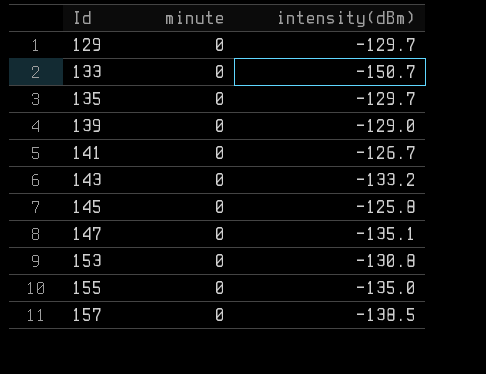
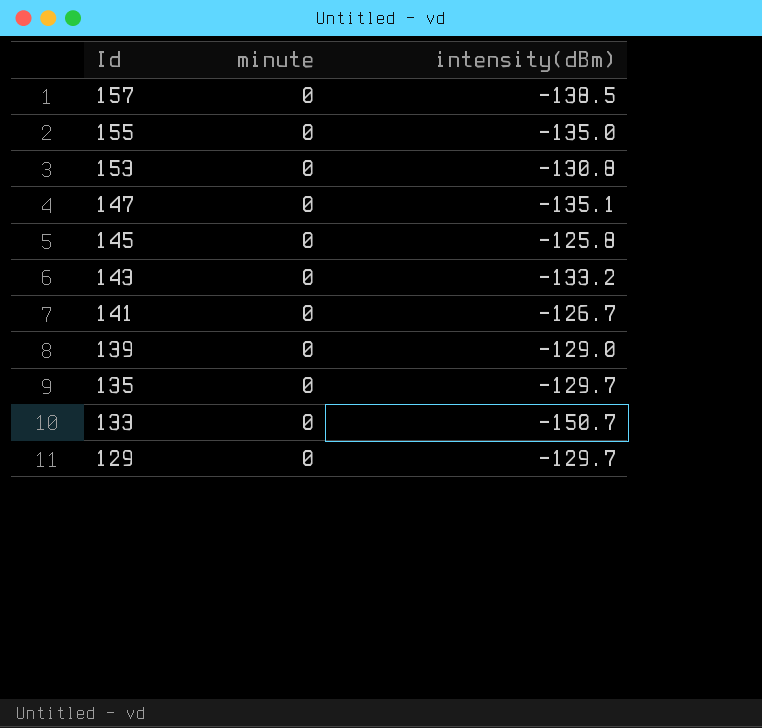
row order: Id ascending -> Id descending

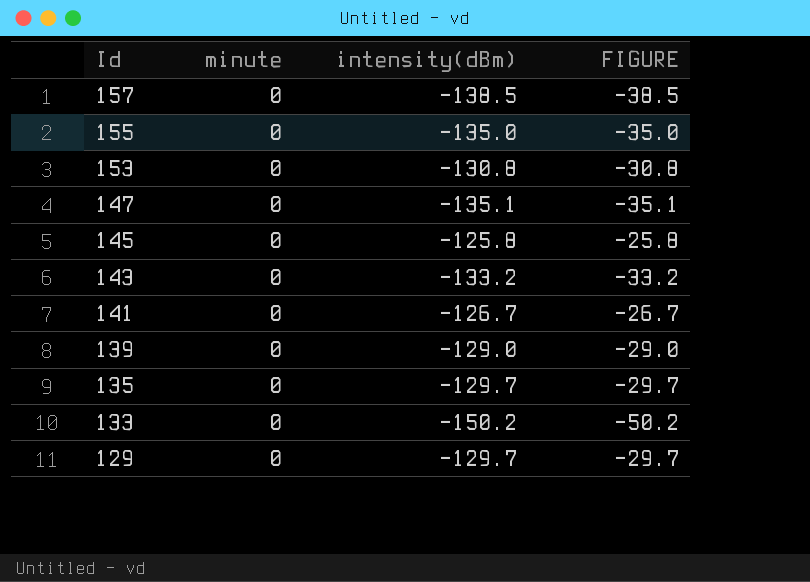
column FIGURE | formula: none -> [intensity(dBm)] + 100
133 | intensity(dBm): -150.7 -> -150.2

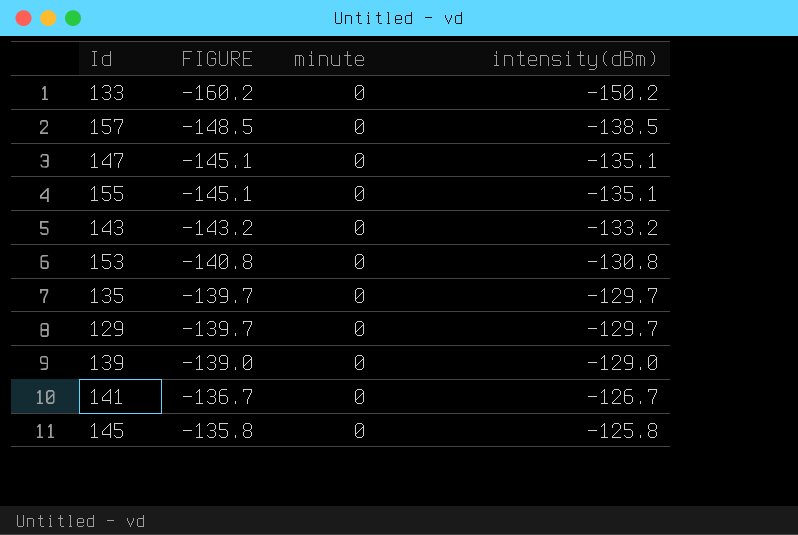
row order: Id descending -> FIGURE ascending
column FIGURE | formula: [intensity(dBm)] + 100 -> [intensity(dBm)] - 10
column FIGURE | position: 4 -> 2
155 | intensity(dBm): -135.0 -> -135.1

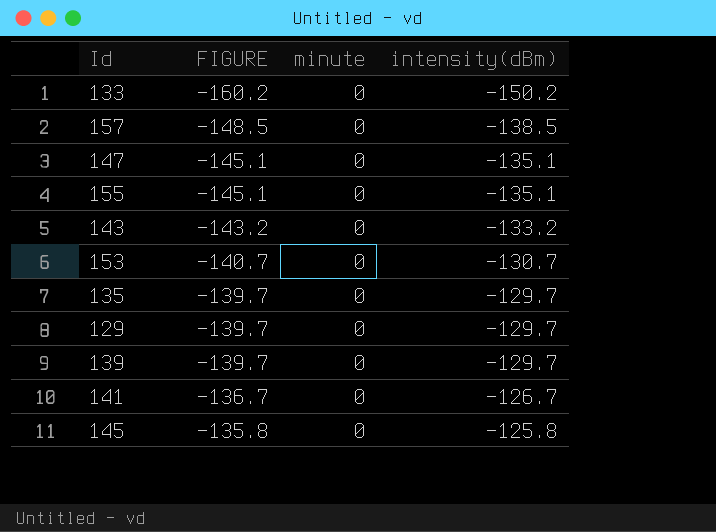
153 | FIGURE: -140.8 -> -140.7
153 | intensity(dBm): -130.8 -> -130.7
139 | FIGURE: -139.0 -> -139.7
139 | intensity(dBm): -129.0 -> -129.7

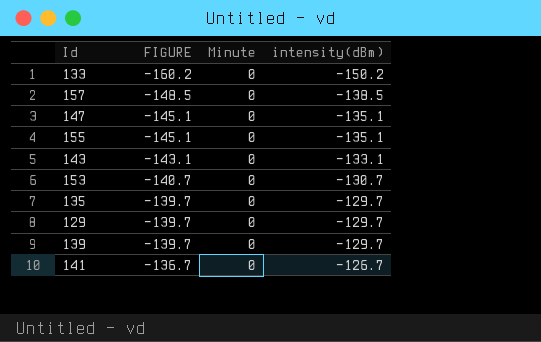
column name: minute -> Minute
row 145: -135.8 | 0 | -125.8 -> none
143 | FIGURE: -143.2 -> -143.1
143 | intensity(dBm): -133.2 -> -133.1

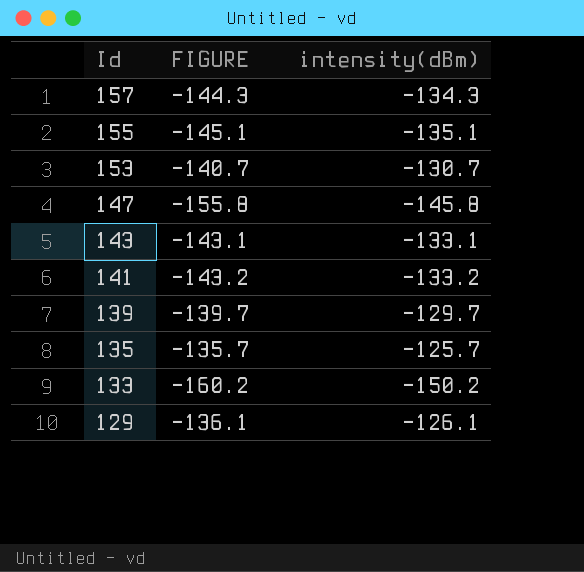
row order: FIGURE ascending -> Id descending
column Minute | position: 3 -> none
157 | FIGURE: -148.5 -> -144.3
157 | intensity(dBm): -138.5 -> -134.3
147 | FIGURE: -145.1 -> -155.8
147 | intensity(dBm): -135.1 -> -145.8
141 | FIGURE: -136.7 -> -143.2
141 | intensity(dBm): -126.7 -> -133.2
135 | FIGURE: -139.7 -> -135.7
135 | intensity(dBm): -129.7 -> -125.7
129 | FIGURE: -139.7 -> -136.1
129 | intensity(dBm): -129.7 -> -126.1

